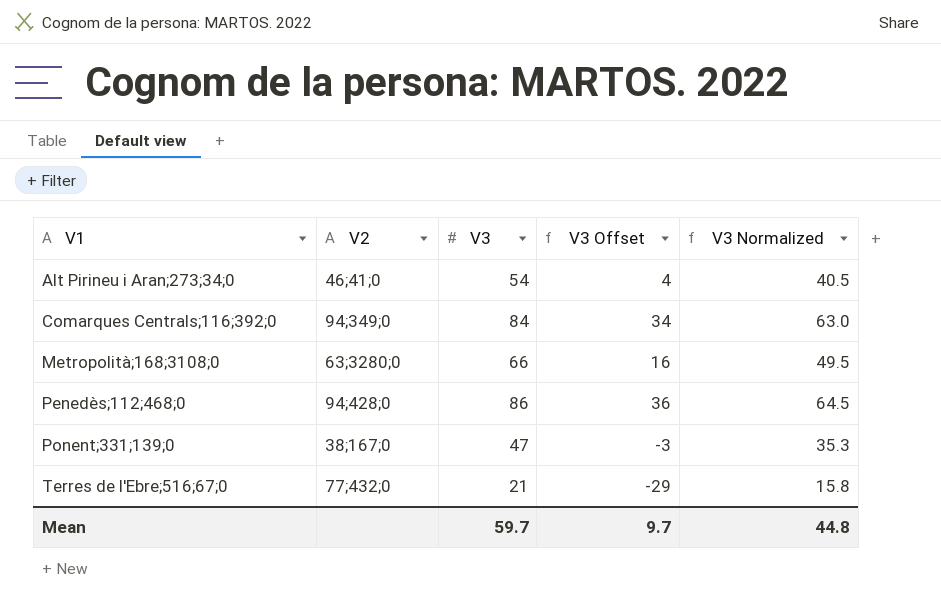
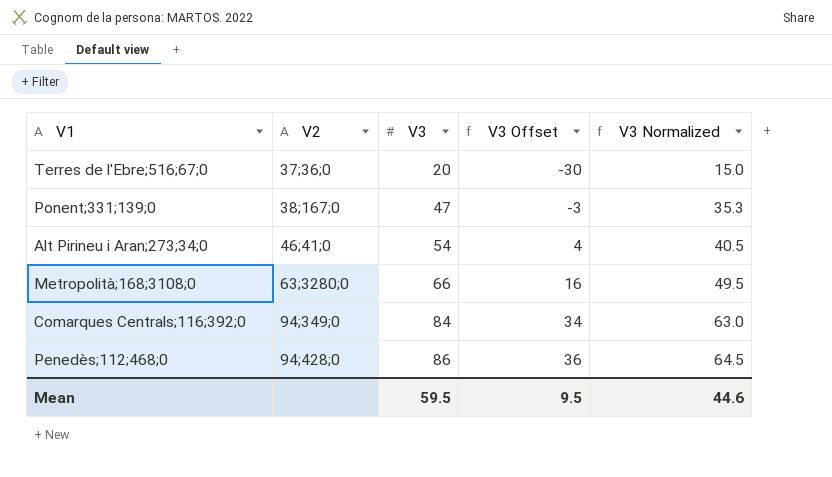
row order: V1 ascending -> V2 ascending
Terres de l'Ebre;516;67;0 | V2: 77;432;0 -> 37;36;0
Terres de l'Ebre;516;67;0 | V3: 21 -> 20
Terres de l'Ebre;516;67;0 | V3 Offset: -29 -> -30
Terres de l'Ebre;516;67;0 | V3 Normalized: 15.8 -> 15.0
Mean | V3: 59.7 -> 59.5
Mean | V3 Offset: 9.7 -> 9.5
Mean | V3 Normalized: 44.8 -> 44.6

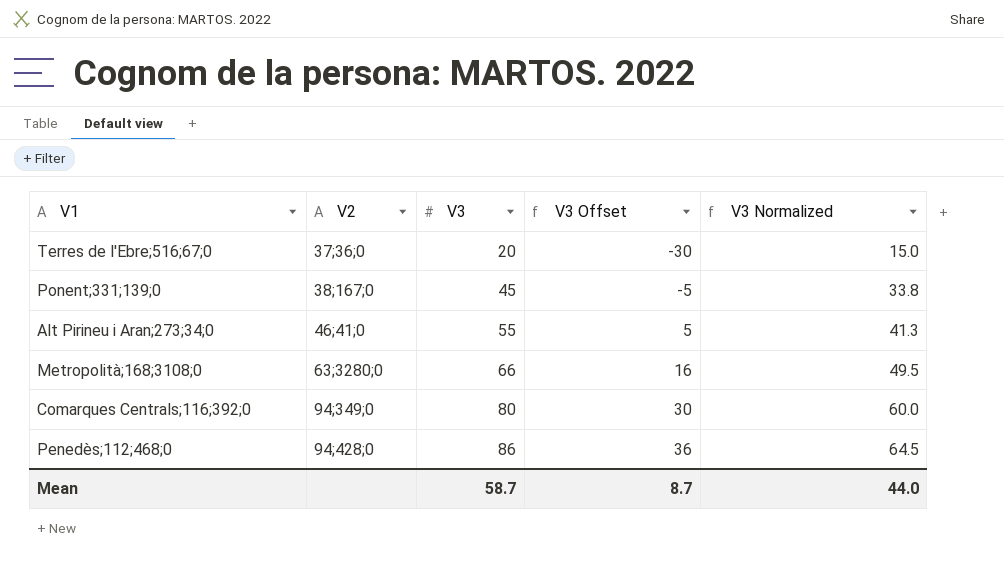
Ponent;331;139;0 | V3: 47 -> 45
Ponent;331;139;0 | V3 Offset: -3 -> -5
Ponent;331;139;0 | V3 Normalized: 35.3 -> 33.8
Alt Pirineu i Aran;273;34;0 | V3: 54 -> 55
Alt Pirineu i Aran;273;34;0 | V3 Offset: 4 -> 5
Alt Pirineu i Aran;273;34;0 | V3 Normalized: 40.5 -> 41.3
Comarques Centrals;116;392;0 | V3: 84 -> 80
Comarques Centrals;116;392;0 | V3 Offset: 34 -> 30
Comarques Centrals;116;392;0 | V3 Normalized: 63.0 -> 60.0
Mean | V3: 59.5 -> 58.7
Mean | V3 Offset: 9.5 -> 8.7
Mean | V3 Normalized: 44.6 -> 44.0

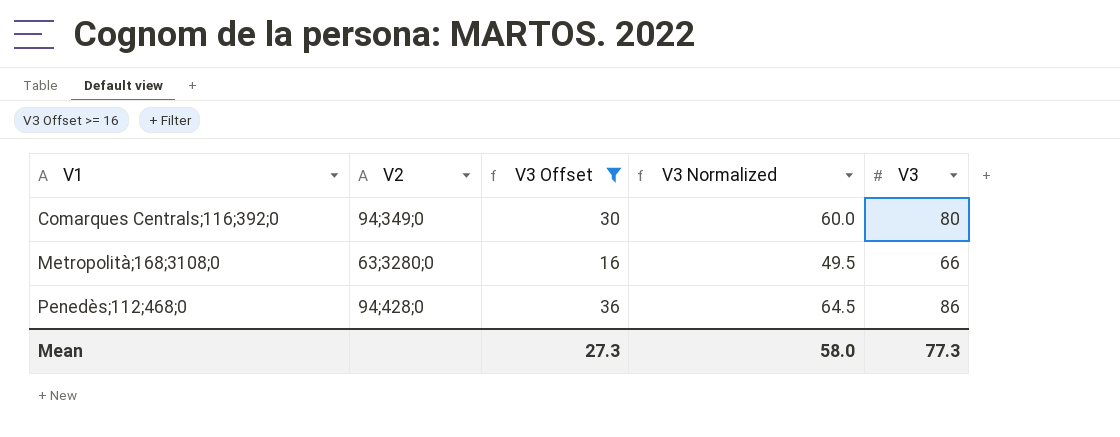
filter: none -> V3 Offset >= 16
row order: V2 ascending -> V1 ascending
column V3 | position: 3 -> 5
Mean | V3 Offset: 8.7 -> 27.3
Mean | V3 Normalized: 44.0 -> 58.0
Mean | V3: 58.7 -> 77.3

